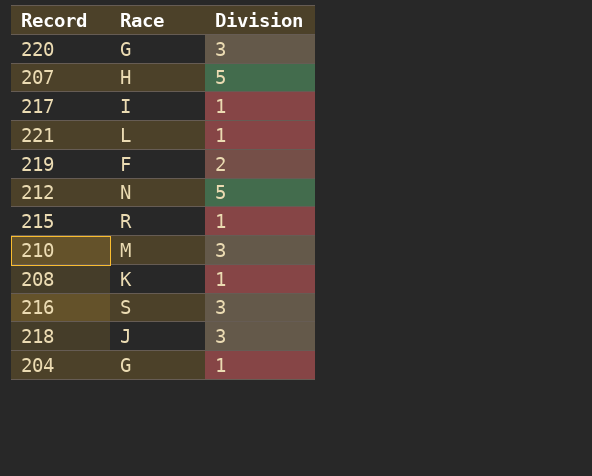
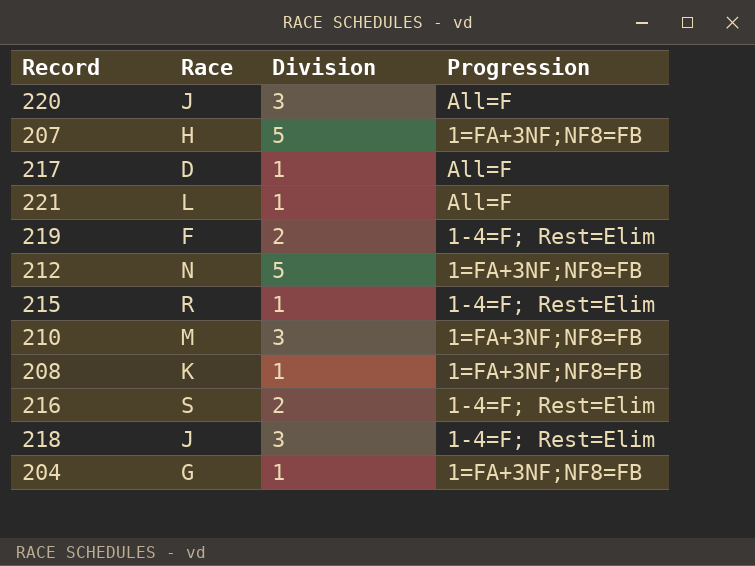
column Progression | position: none -> 4
220 | Race: G -> J
217 | Race: I -> D
216 | Division: 3 -> 2

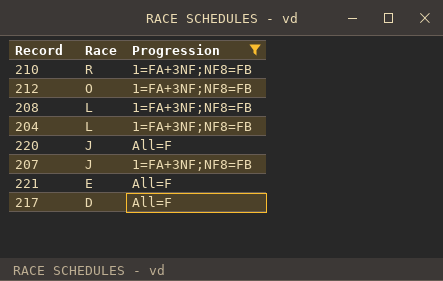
filter: none -> Progression != 1-4=F; Rest=Elim
row order: none -> Race descending
column Division | position: 3 -> none
210 | Race: M -> R
212 | Race: N -> O
208 | Race: K -> L
204 | Race: G -> L
207 | Race: H -> J
221 | Race: L -> E

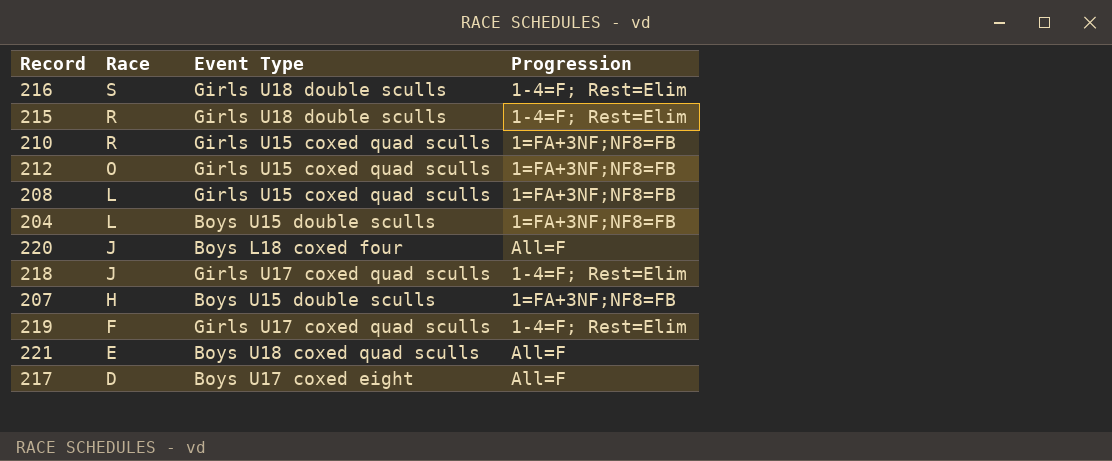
filter: Progression != 1-4=F; Rest=Elim -> none
column Event Type | position: none -> 3
207 | Race: J -> H

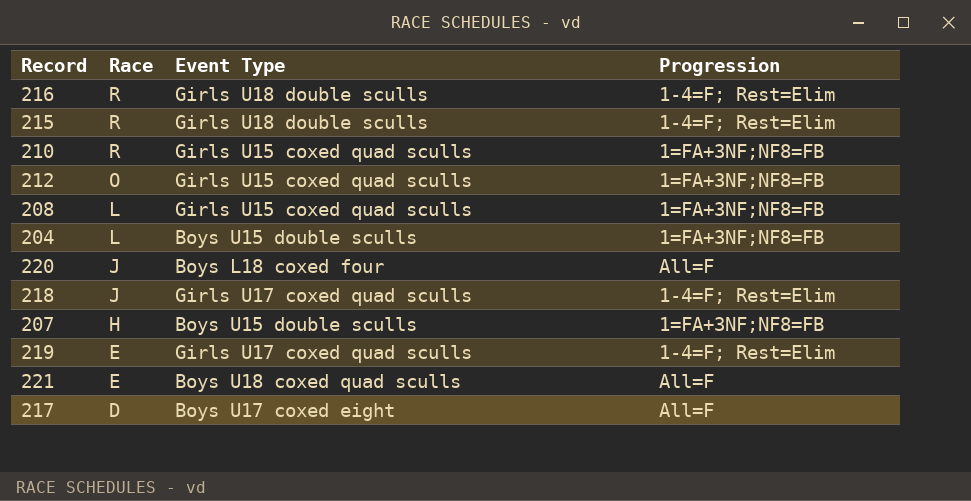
216 | Race: S -> R
219 | Race: F -> E

